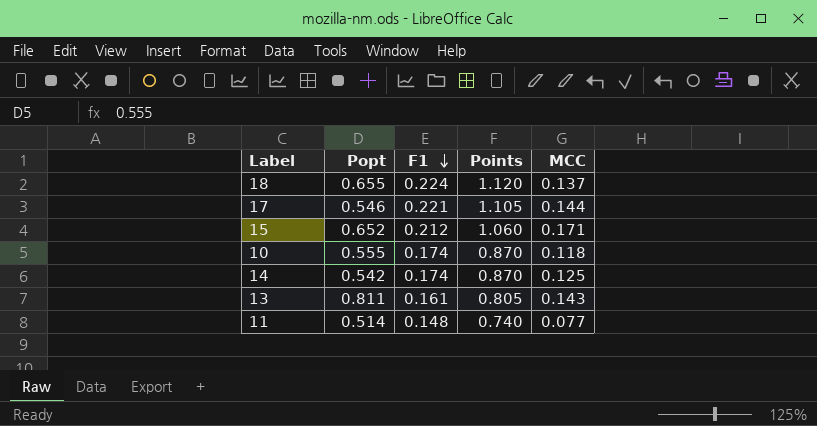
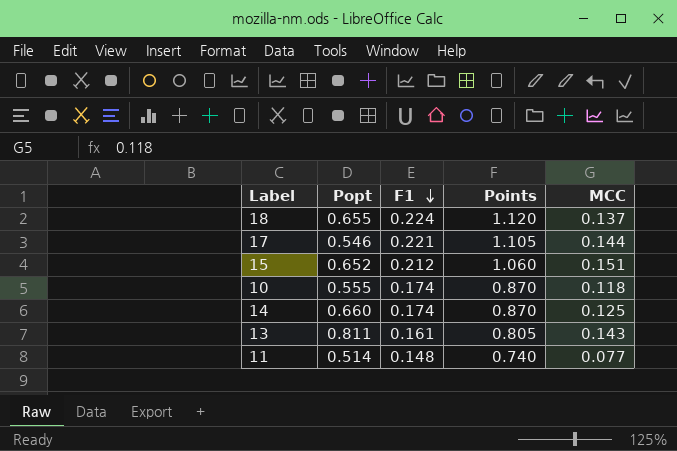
15 | MCC: 0.171 -> 0.151
14 | Popt: 0.542 -> 0.660

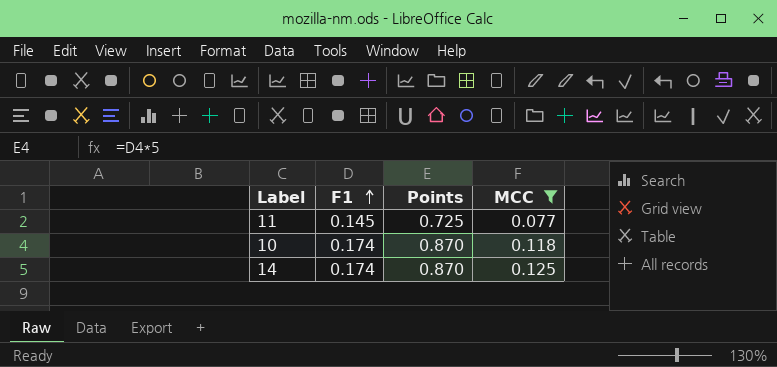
filter: none -> MCC <= 0.125
row order: F1 descending -> F1 ascending
column Popt | position: 2 -> none
11 | F1: 0.148 -> 0.145
11 | Points: 0.740 -> 0.725

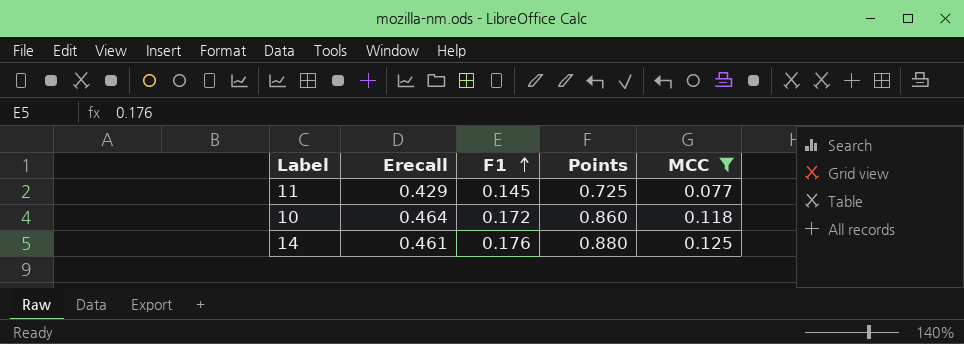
column Erecall | position: none -> 2
10 | F1: 0.174 -> 0.172
10 | Points: 0.870 -> 0.860
14 | F1: 0.174 -> 0.176
14 | Points: 0.870 -> 0.880

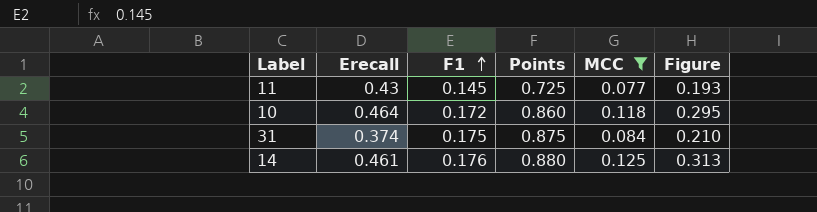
column Figure | formula: none -> [MCC] * 2.5
11 | Erecall: 0.429 -> 0.43
row 31: none -> 0.374 | 0.175 | 0.875 | 0.084 | 0.210

